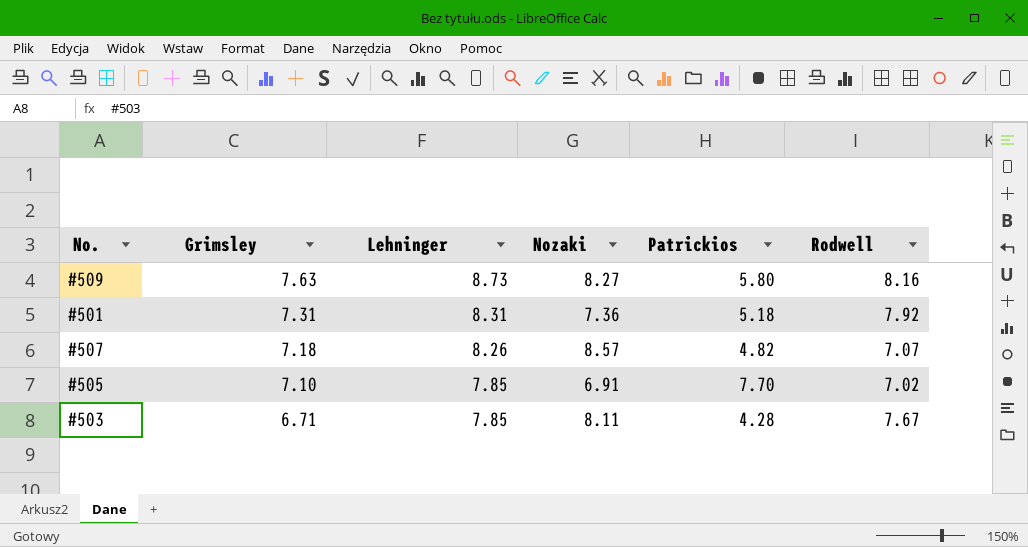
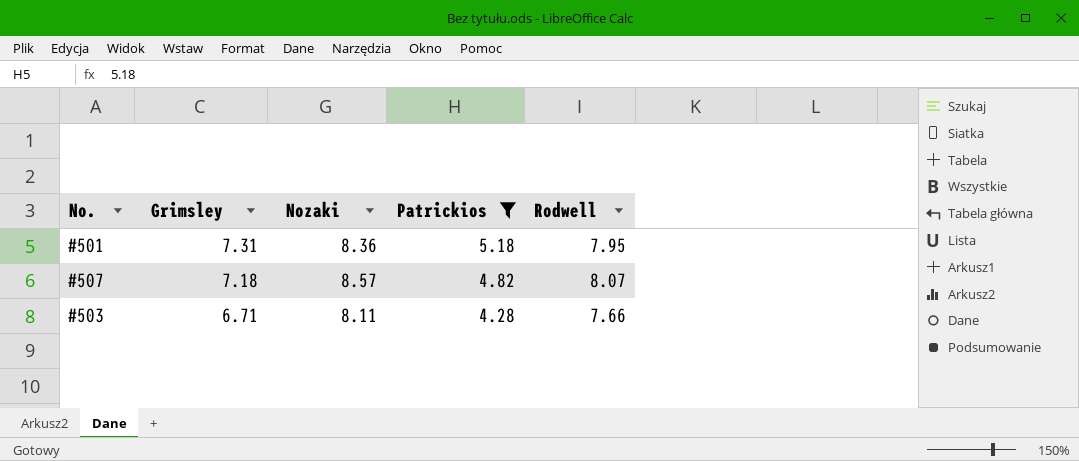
filter: none -> Patrickios <= 5.18
column Lehninger | position: 3 -> none
#501 | Nozaki: 7.36 -> 8.36
#501 | Rodwell: 7.92 -> 7.95
#507 | Rodwell: 7.07 -> 8.07
#503 | Rodwell: 7.67 -> 7.66

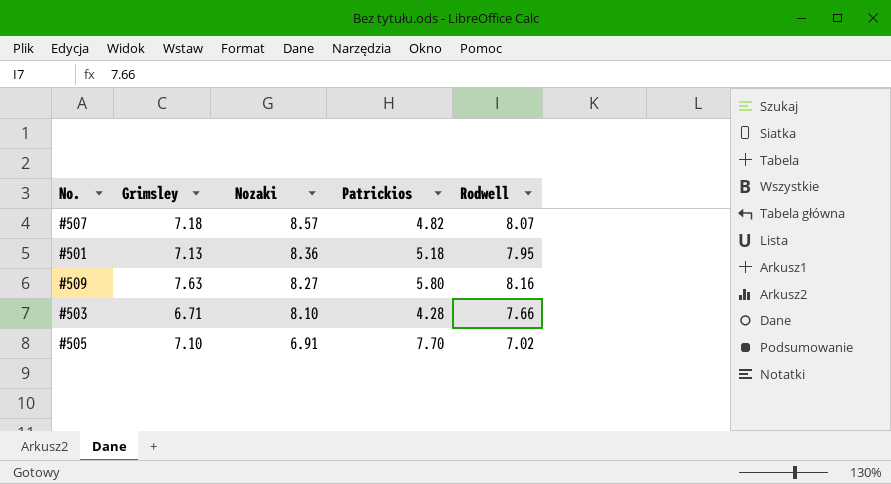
filter: Patrickios <= 5.18 -> none
row order: Grimsley descending -> Nozaki descending
#501 | Grimsley: 7.31 -> 7.13
#503 | Nozaki: 8.11 -> 8.10

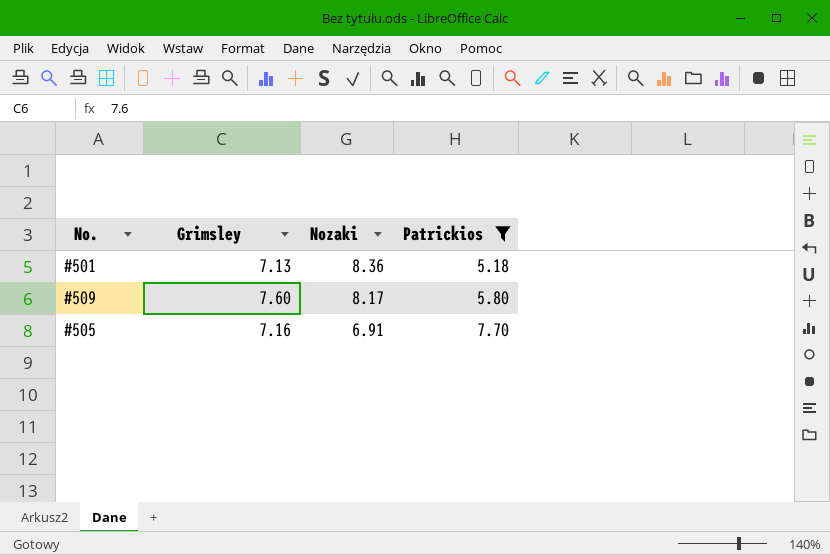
filter: none -> Patrickios >= 5.18
column Rodwell | position: 5 -> none
#509 | Grimsley: 7.63 -> 7.60
#509 | Nozaki: 8.27 -> 8.17
#505 | Grimsley: 7.10 -> 7.16

